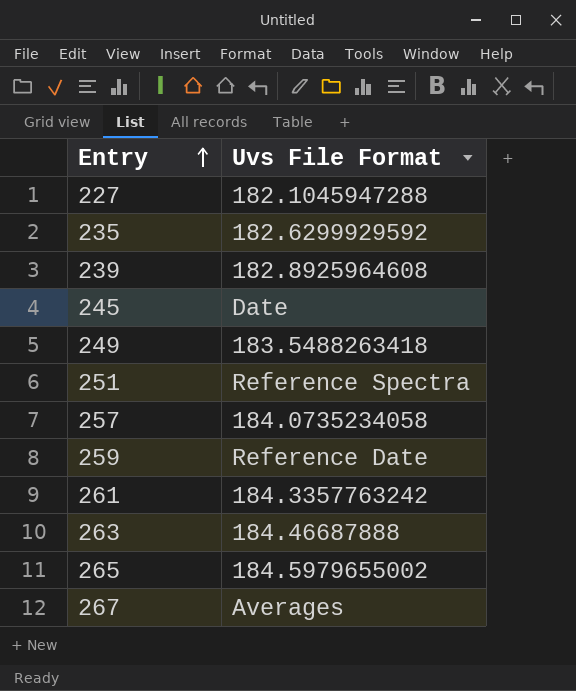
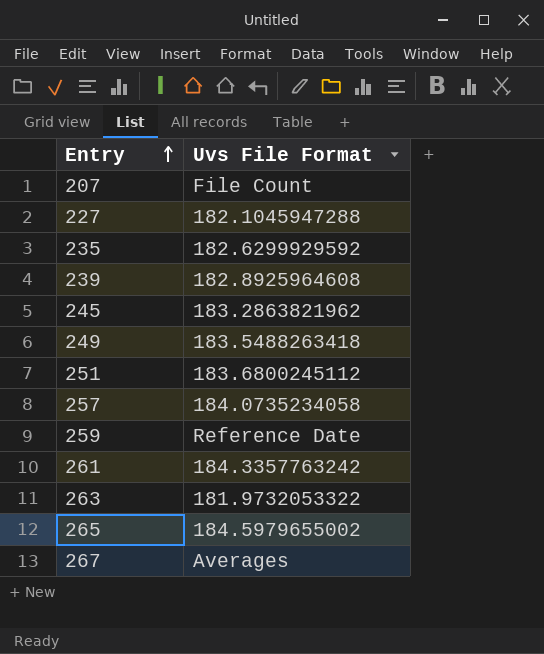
row 207: none -> File Count
245 | Uvs File Format: Date -> 183.2863821962
251 | Uvs File Format: Reference Spectra -> 183.6800245112
263 | Uvs File Format: 184.46687888 -> 181.9732053322

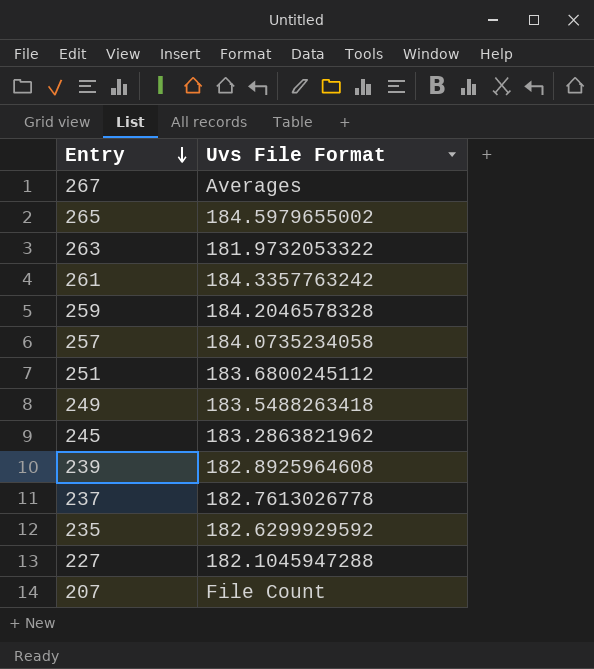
row order: Entry ascending -> Entry descending
259 | Uvs File Format: Reference Date -> 184.2046578328
row 237: none -> 182.7613026778

